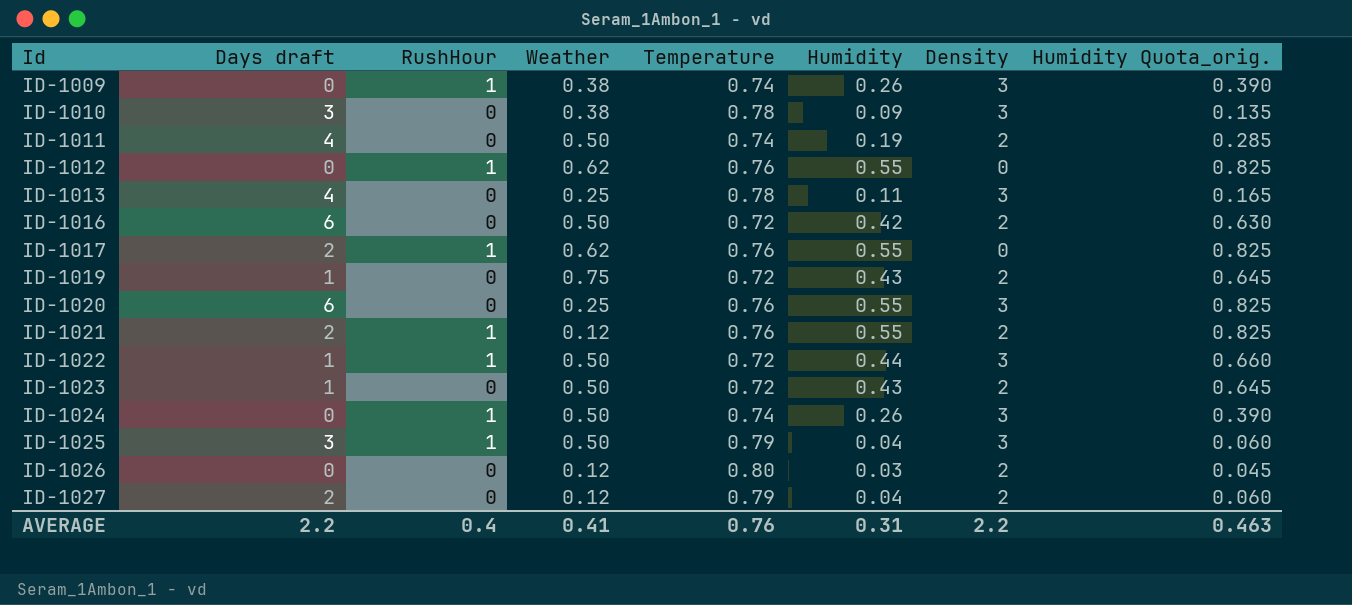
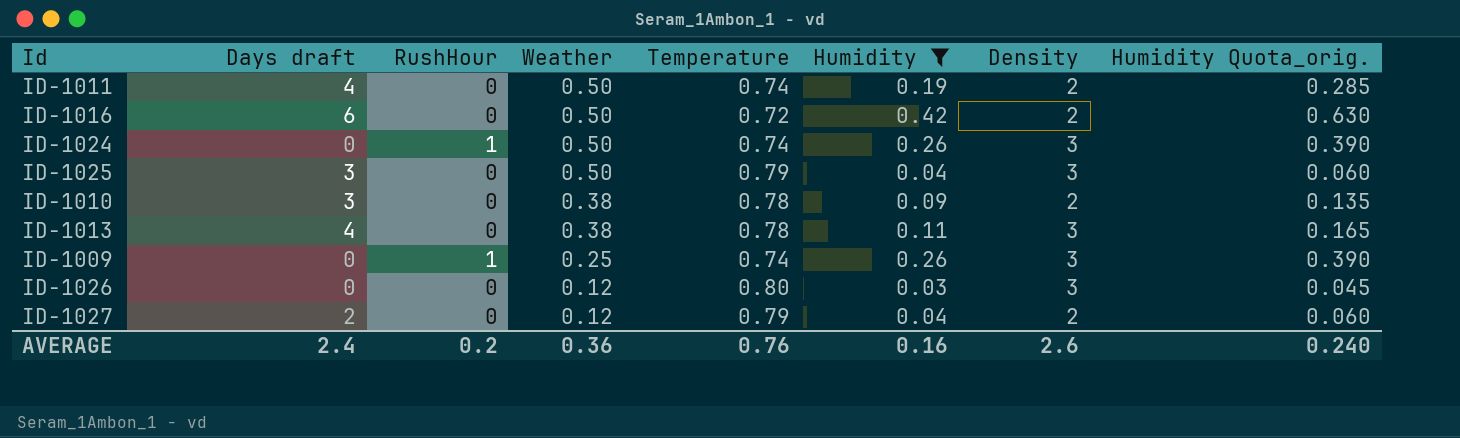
filter: none -> Humidity <= 0.42
row order: Id ascending -> Weather descending
ID-1025 | RushHour: 1 -> 0
ID-1010 | Density: 3 -> 2
ID-1013 | Weather: 0.25 -> 0.38
ID-1009 | Weather: 0.38 -> 0.25
ID-1026 | Density: 2 -> 3
AVERAGE | Days draft: 2.2 -> 2.4
AVERAGE | RushHour: 0.4 -> 0.2
AVERAGE | Weather: 0.41 -> 0.36
AVERAGE | Humidity: 0.31 -> 0.16
AVERAGE | Density: 2.2 -> 2.6
AVERAGE | Humidity Quota_orig.: 0.463 -> 0.240

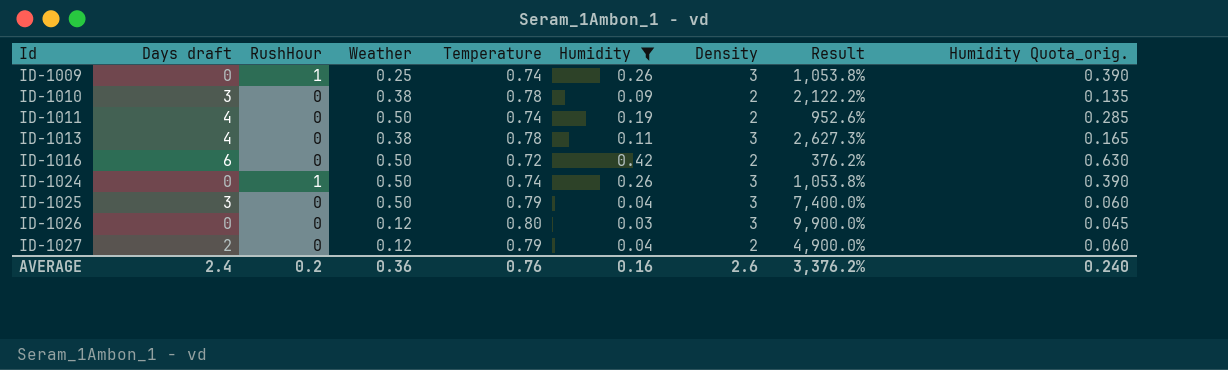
row order: Weather descending -> Id ascending
column Result | formula: none -> ([Density] - [Humidity]) / [Humidity]

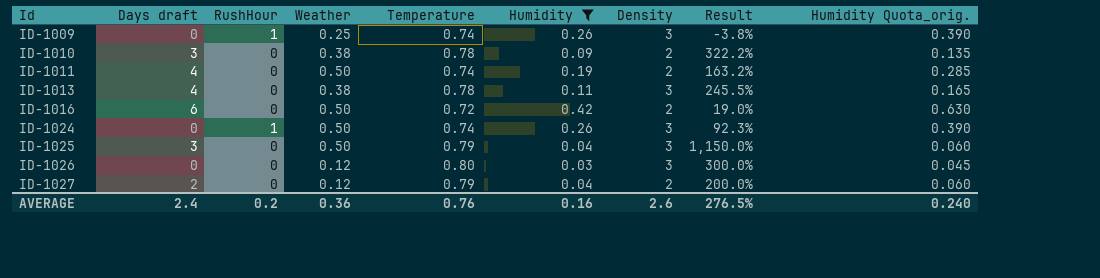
column Result | formula: ([Density] - [Humidity]) / [Humidity] -> ([Weather] - [Humidity]) / [Humidity]
AVERAGE | Result: 3,376.2% -> 276.5%

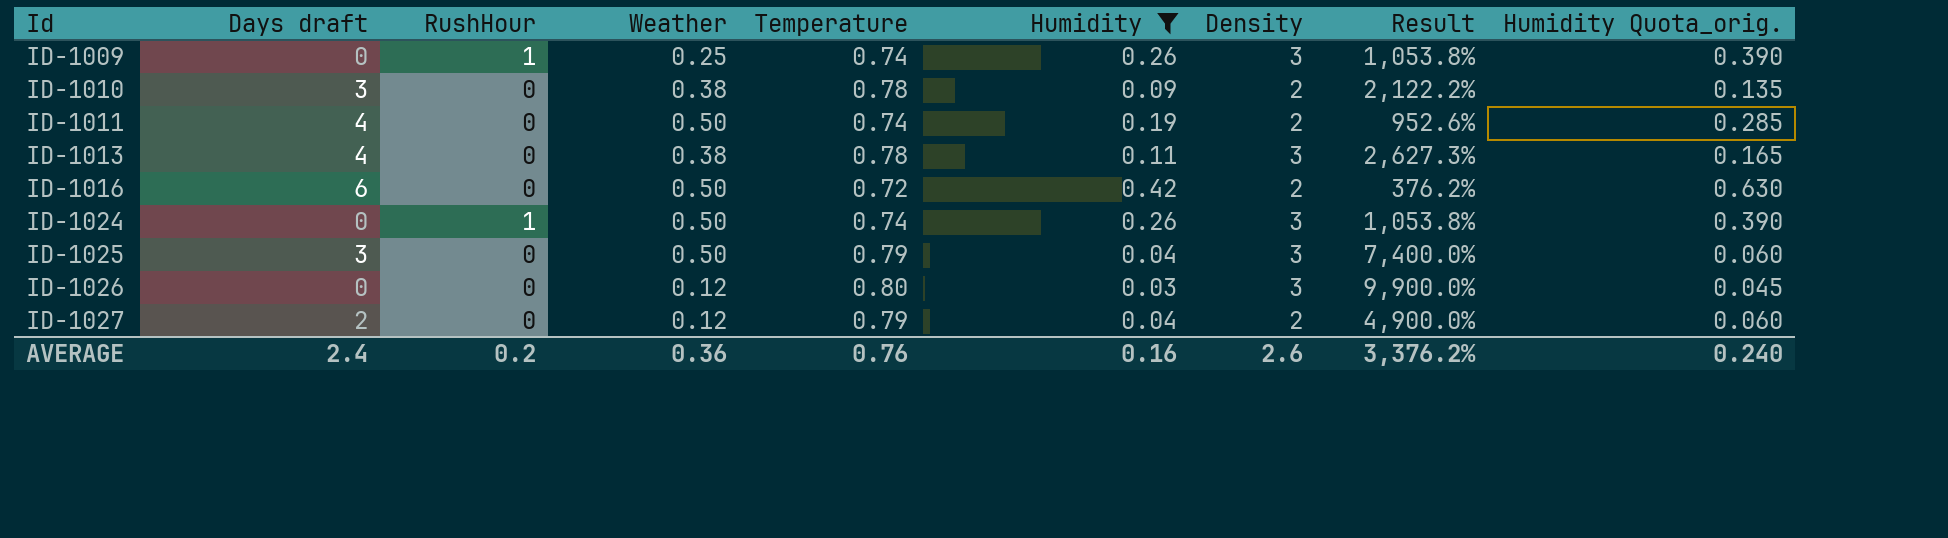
column Result | formula: ([Weather] - [Humidity]) / [Humidity] -> ([Density] - [Humidity]) / [Humidity]
AVERAGE | Result: 276.5% -> 3,376.2%

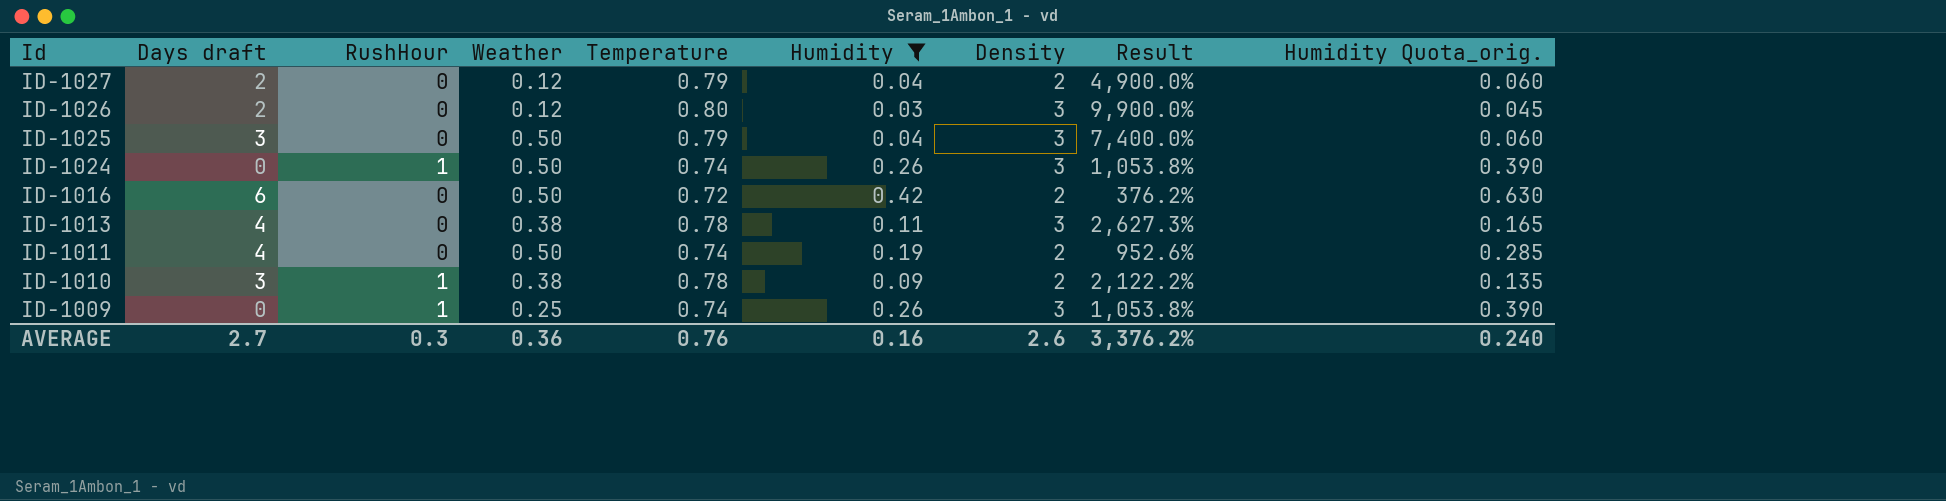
row order: Id ascending -> Id descending
ID-1026 | Days draft: 0 -> 2
ID-1010 | RushHour: 0 -> 1
AVERAGE | Days draft: 2.4 -> 2.7
AVERAGE | RushHour: 0.2 -> 0.3

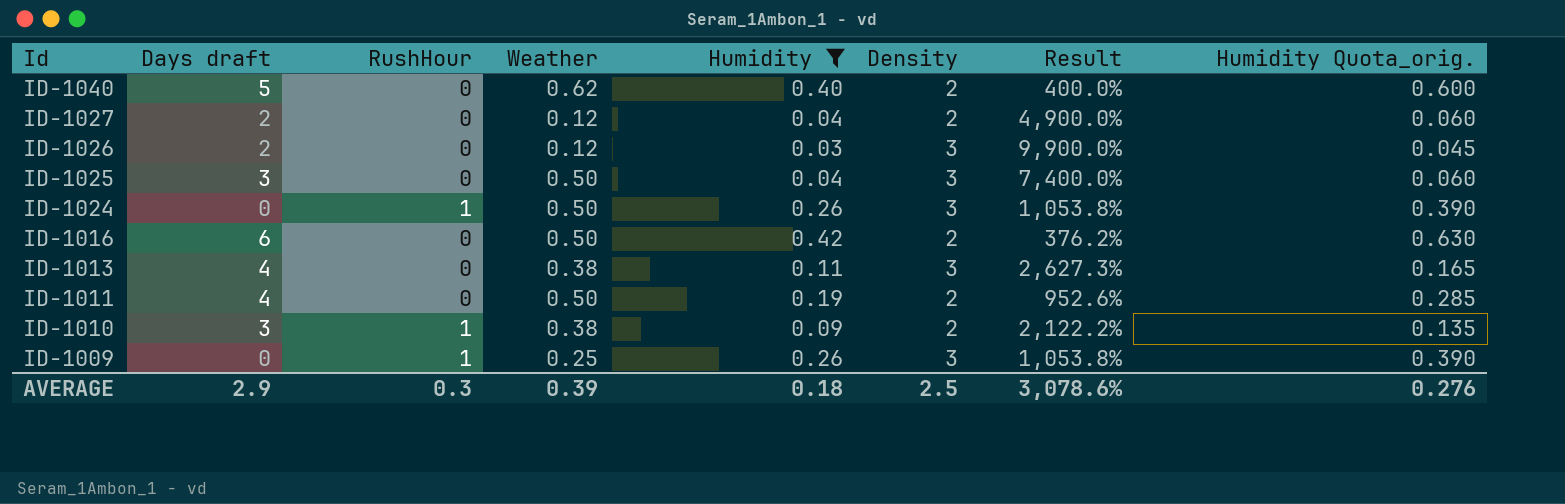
column Temperature | position: 5 -> none
row ID-1040: none -> 5 | 0 | 0.62 | 0.40 | 2 | 400.0% | 0.600
AVERAGE | Days draft: 2.7 -> 2.9
AVERAGE | Weather: 0.36 -> 0.39
AVERAGE | Humidity: 0.16 -> 0.18
AVERAGE | Density: 2.6 -> 2.5
AVERAGE | Result: 3,376.2% -> 3,078.6%
AVERAGE | Humidity Quota_orig.: 0.240 -> 0.276

